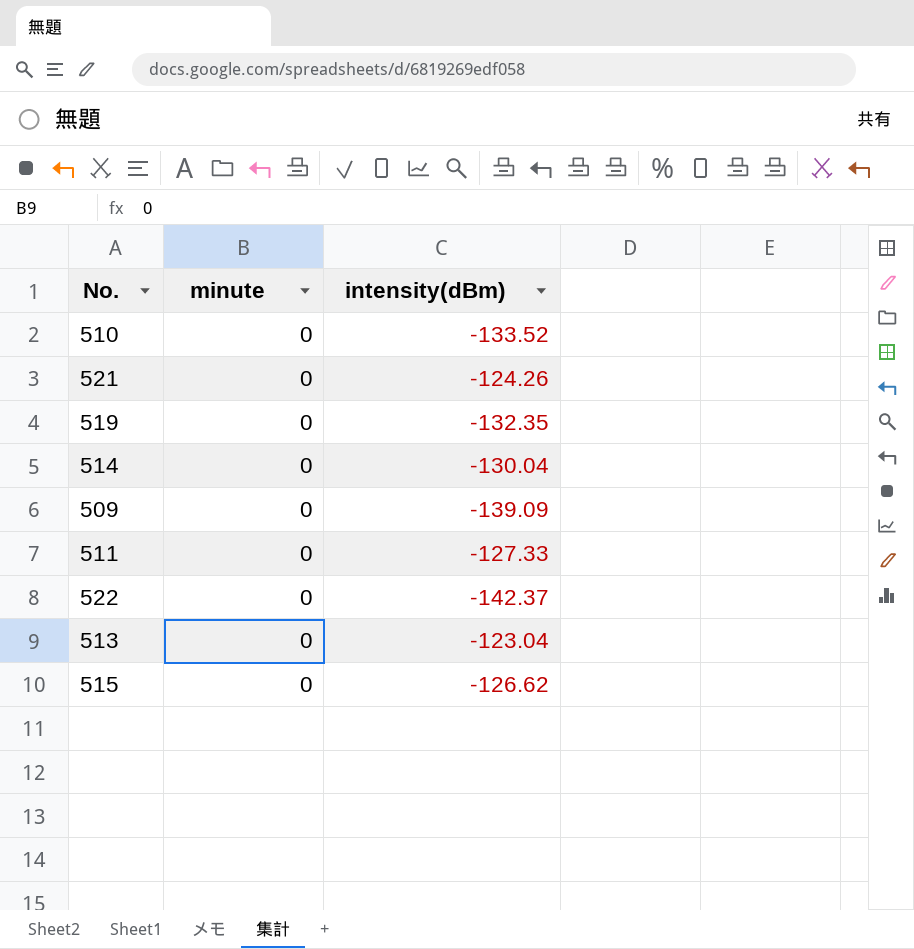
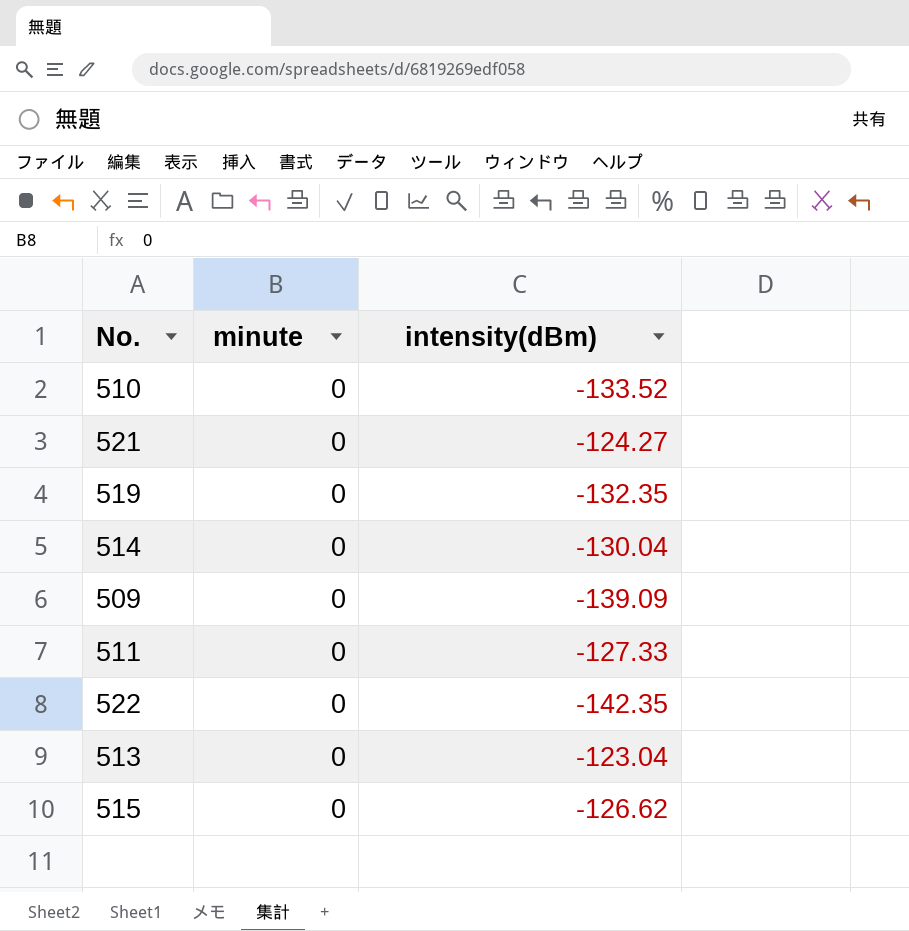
521 | intensity(dBm): -124.26 -> -124.27
522 | intensity(dBm): -142.37 -> -142.35

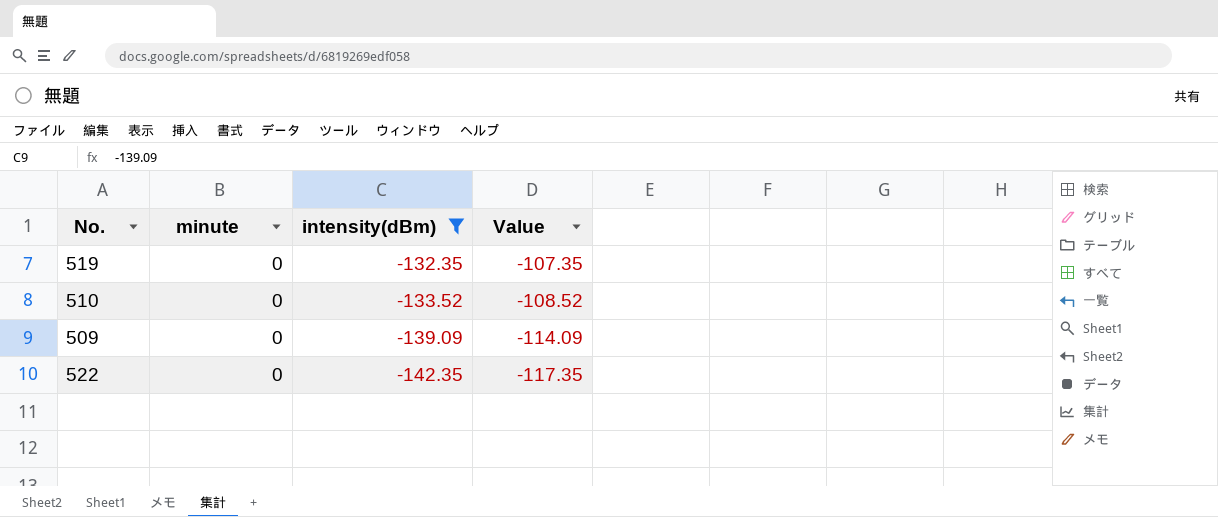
filter: none -> intensity(dBm) <= -132.35
row order: none -> intensity(dBm) descending
column Value | formula: none -> [intensity(dBm)] + 25

